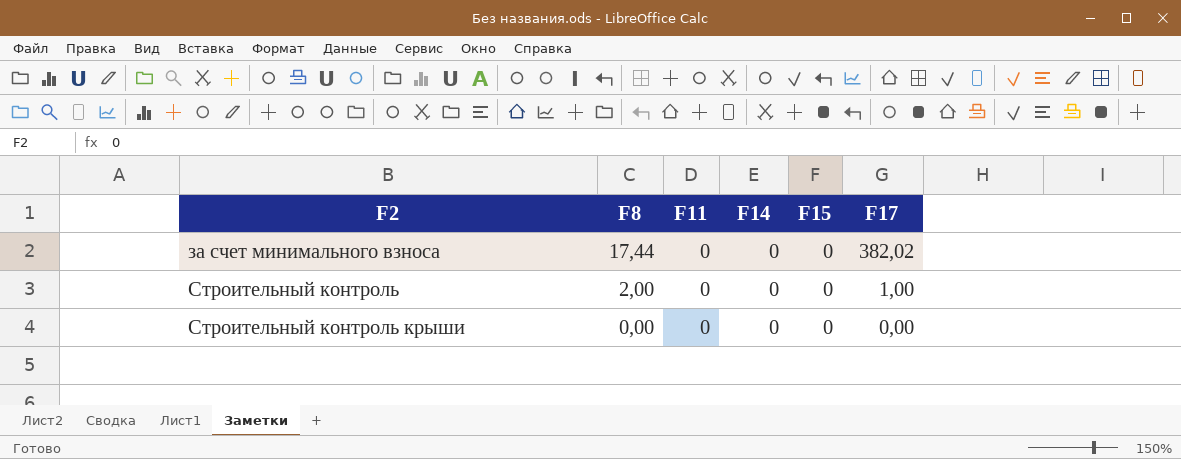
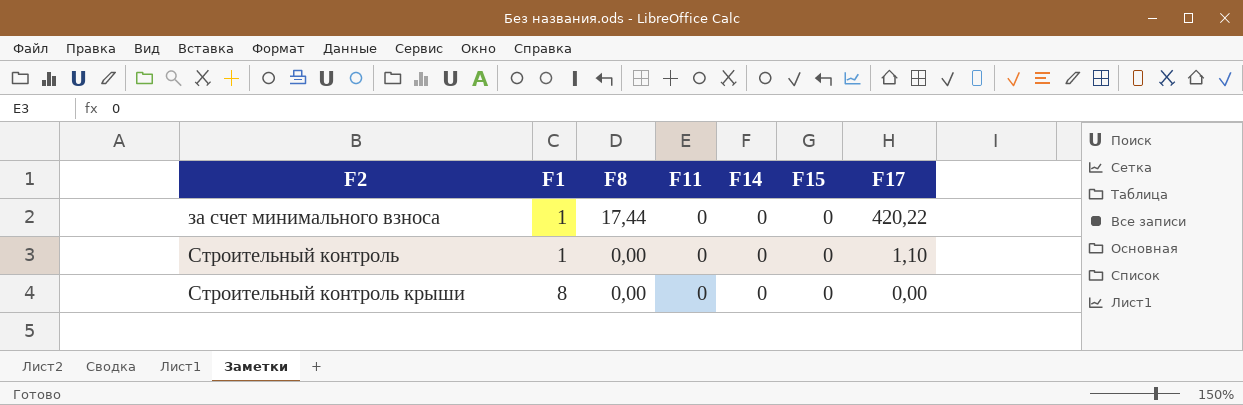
column F1 | position: none -> 2
за счет минимального взноса | F17: 382,02 -> 420,22
Строительный контроль | F8: 2,00 -> 0,00
Строительный контроль | F17: 1,00 -> 1,10

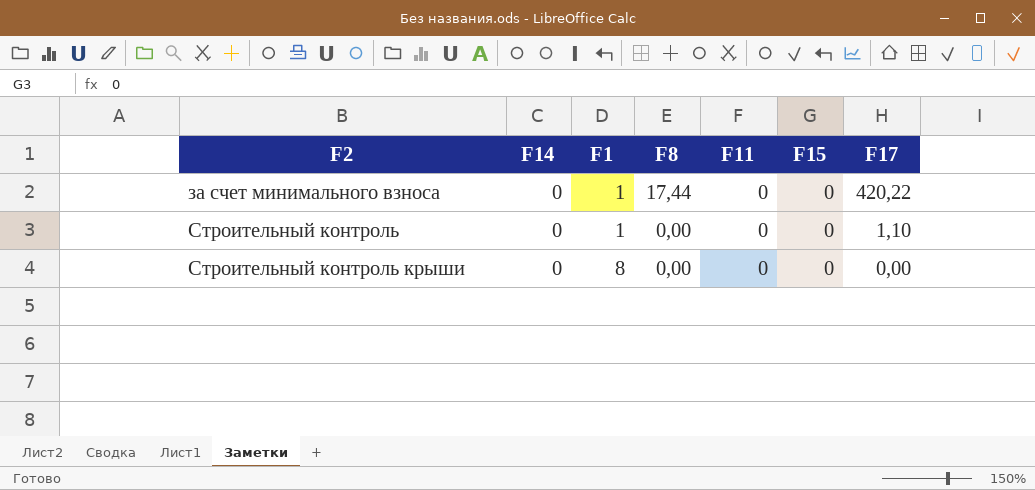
column F14 | position: 5 -> 2

